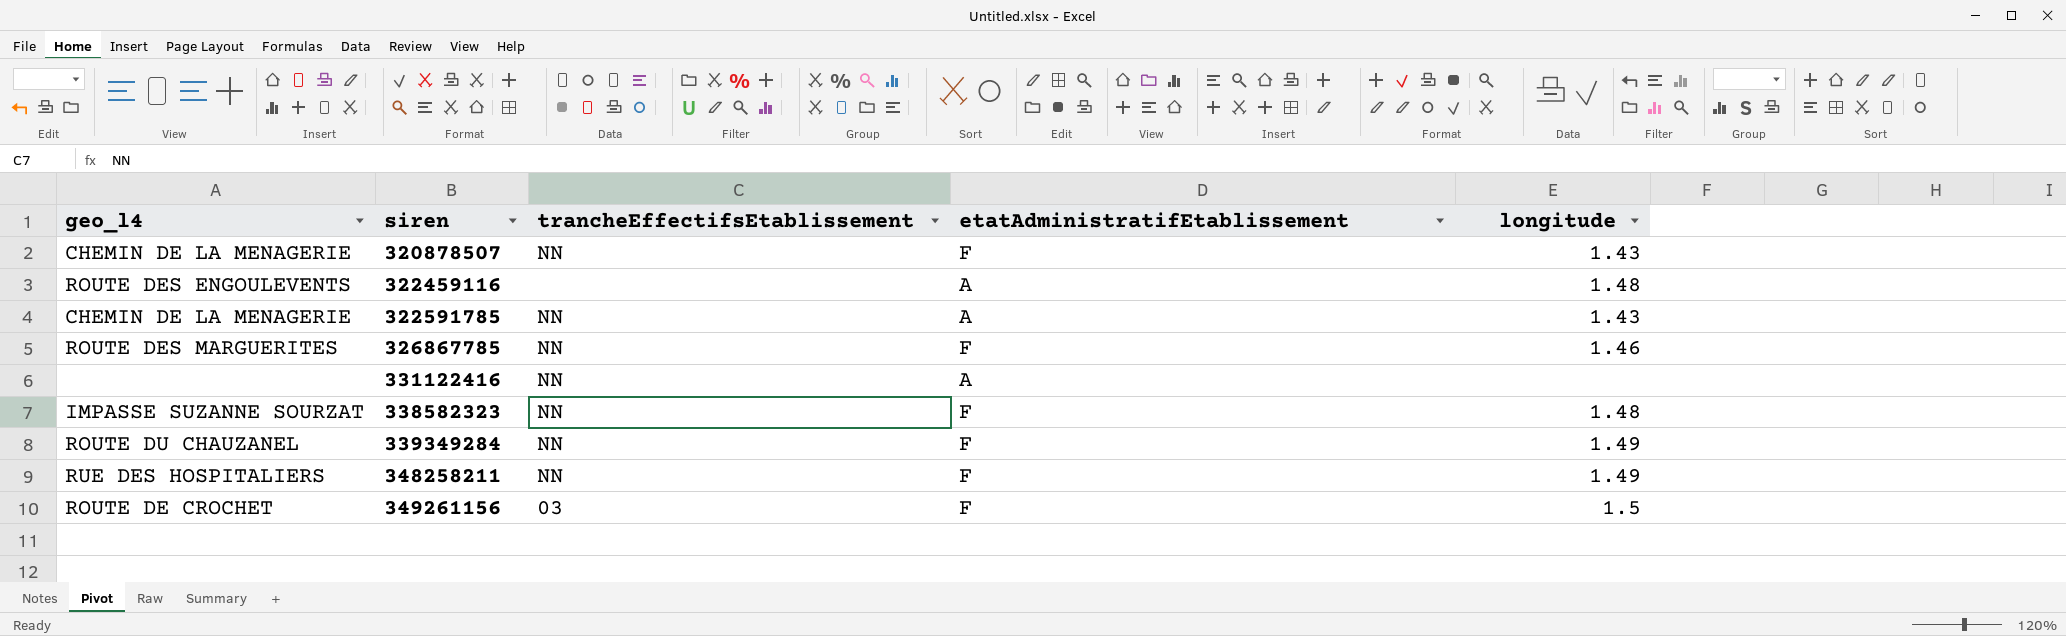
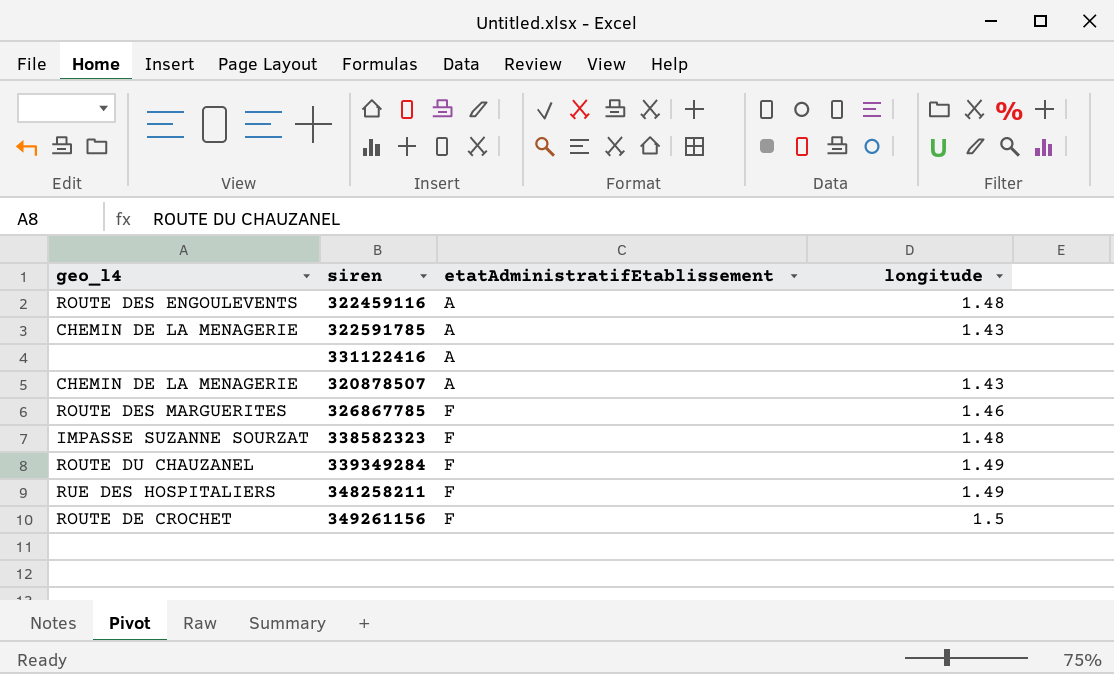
row order: siren ascending -> etatAdministratifEtablissement ascending
column trancheEffectifsEtablissement | position: 3 -> none
320878507 | etatAdministratifEtablissement: F -> A

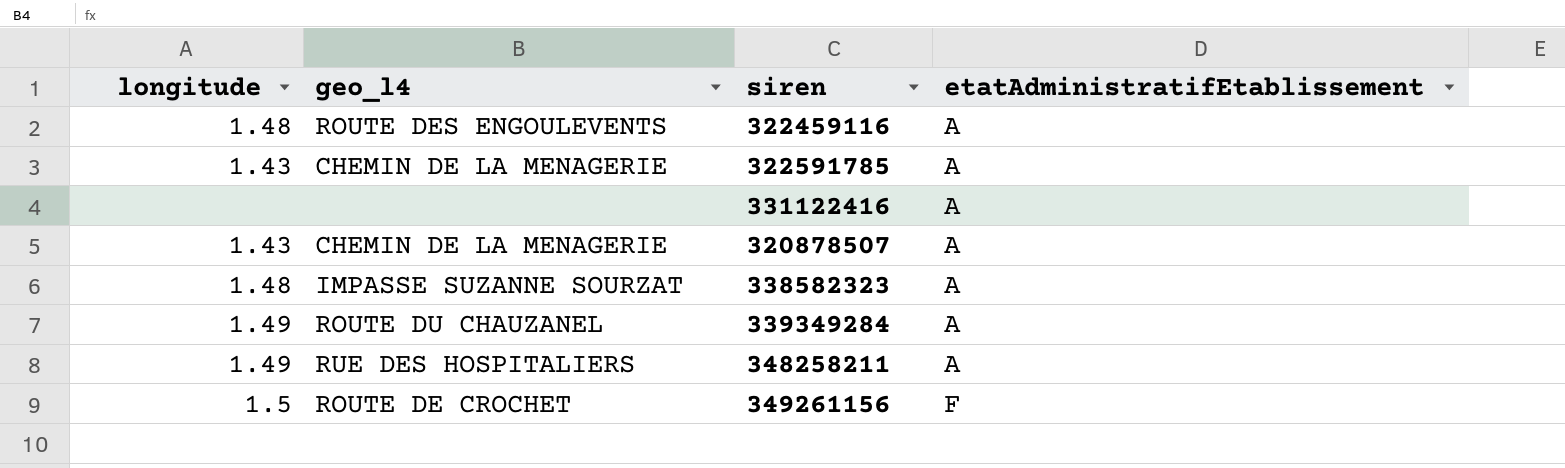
column longitude | position: 4 -> 1
row 326867785: ROUTE DES MARGUERITES | F | 1.46 -> none
338582323 | etatAdministratifEtablissement: F -> A
339349284 | etatAdministratifEtablissement: F -> A
348258211 | etatAdministratifEtablissement: F -> A

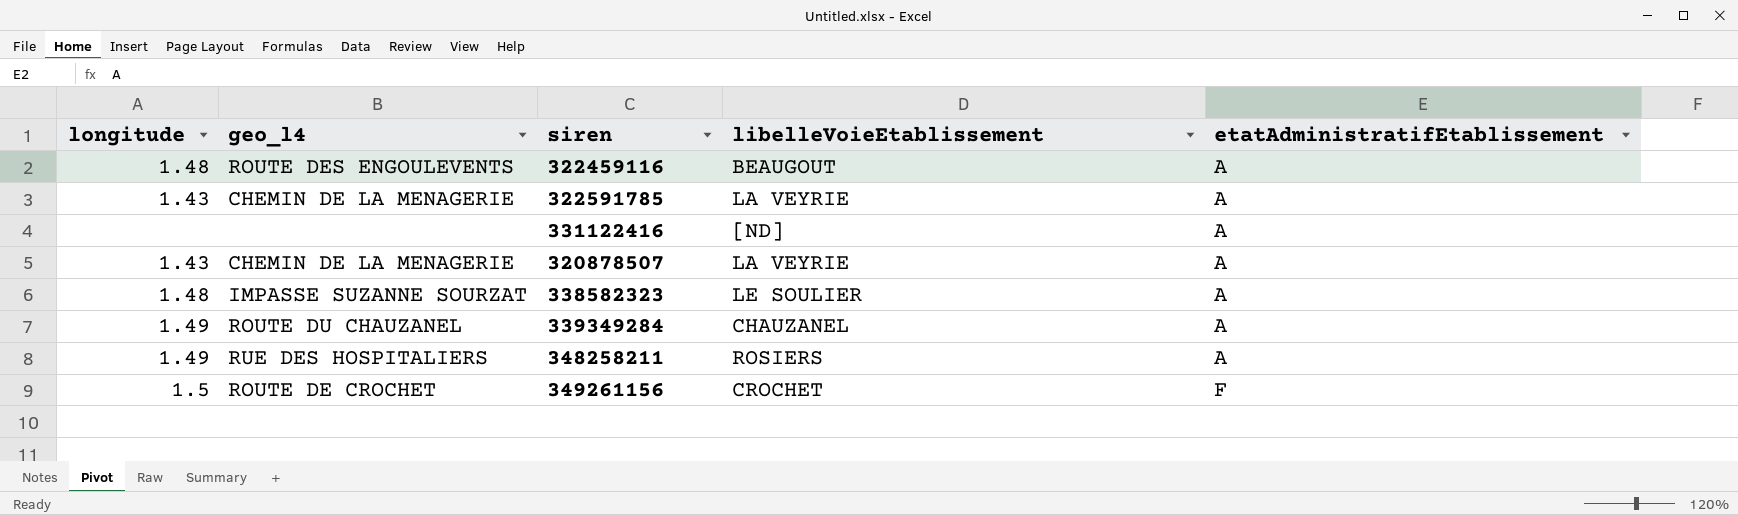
column libelleVoieEtablissement | position: none -> 4

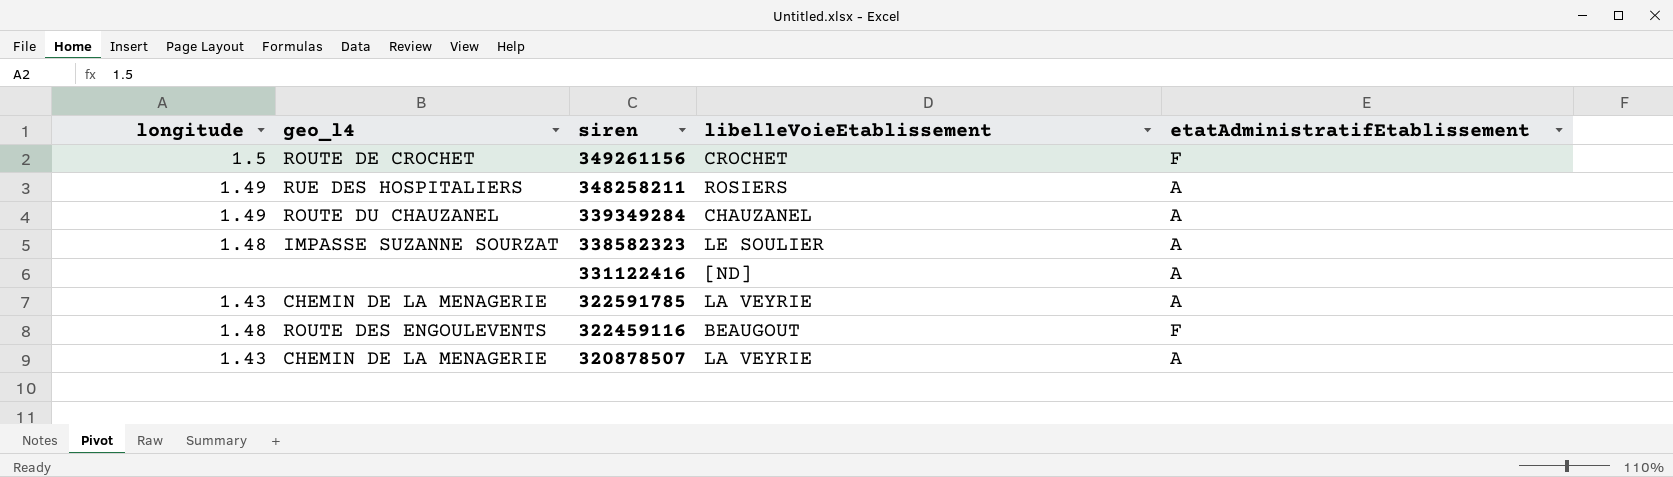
row order: etatAdministratifEtablissement ascending -> siren descending
322459116 | etatAdministratifEtablissement: A -> F

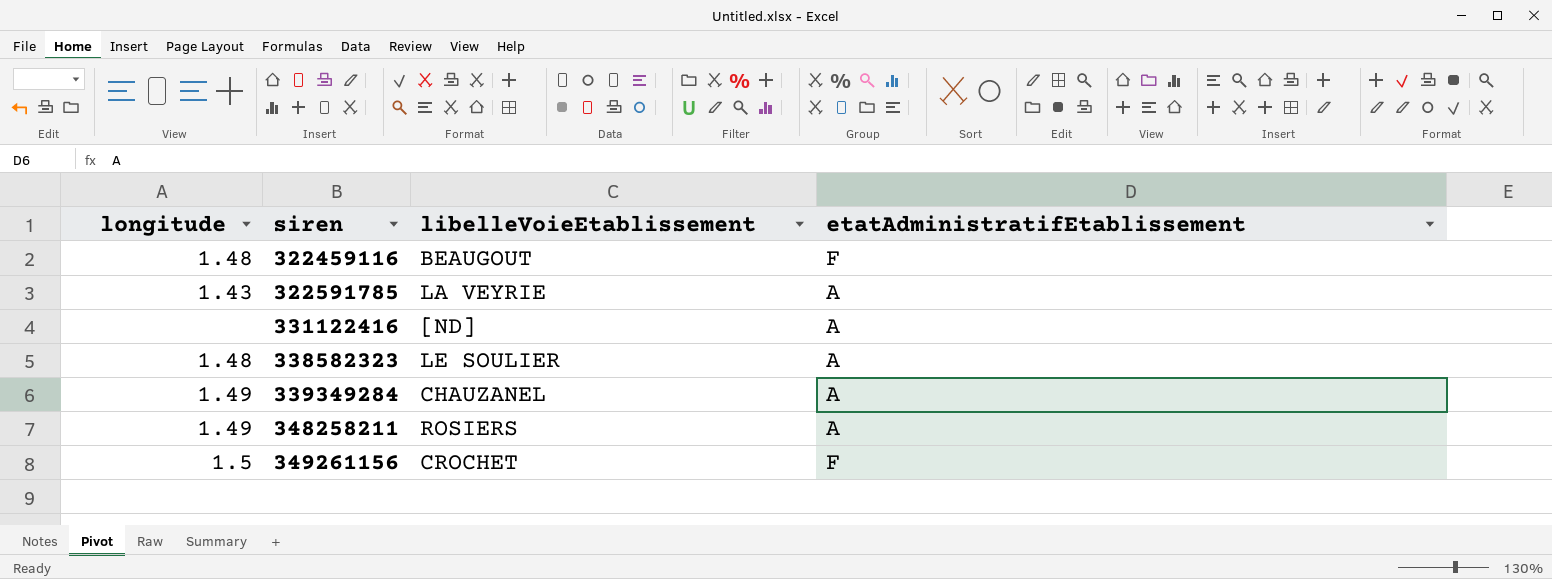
row order: siren descending -> siren ascending
column geo_l4 | position: 2 -> none
row 320878507: 1.43 | CHEMIN DE LA MENAGERIE | LA VEYRIE | A -> none

